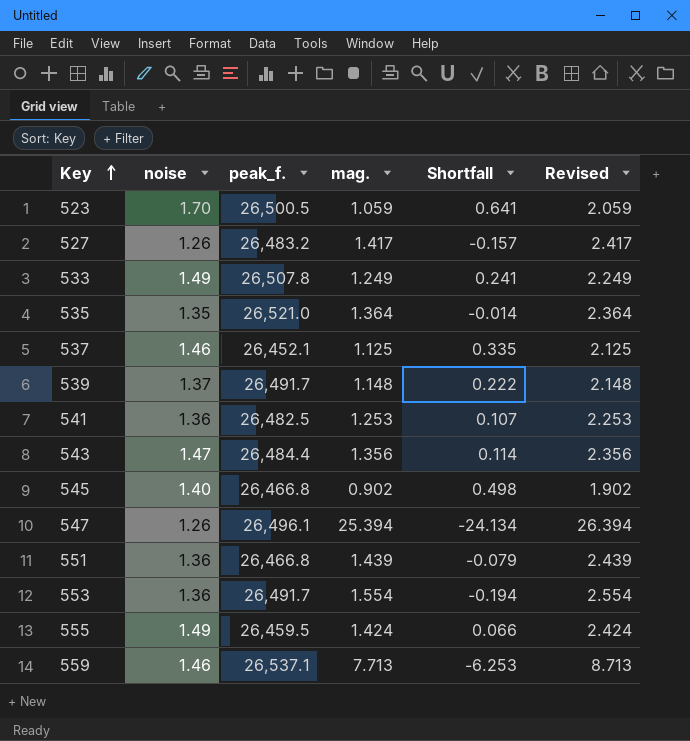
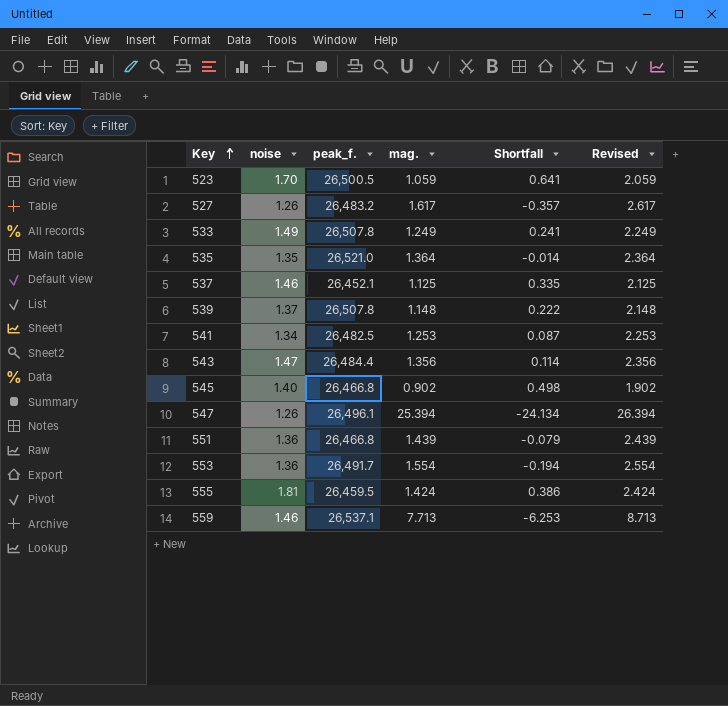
527 | mag.: 1.417 -> 1.617
527 | Shortfall: -0.157 -> -0.357
527 | Revised: 2.417 -> 2.617
539 | peak_f.: 26,491.7 -> 26,507.8
541 | noise: 1.36 -> 1.34
541 | Shortfall: 0.107 -> 0.087
555 | noise: 1.49 -> 1.81
555 | Shortfall: 0.066 -> 0.386

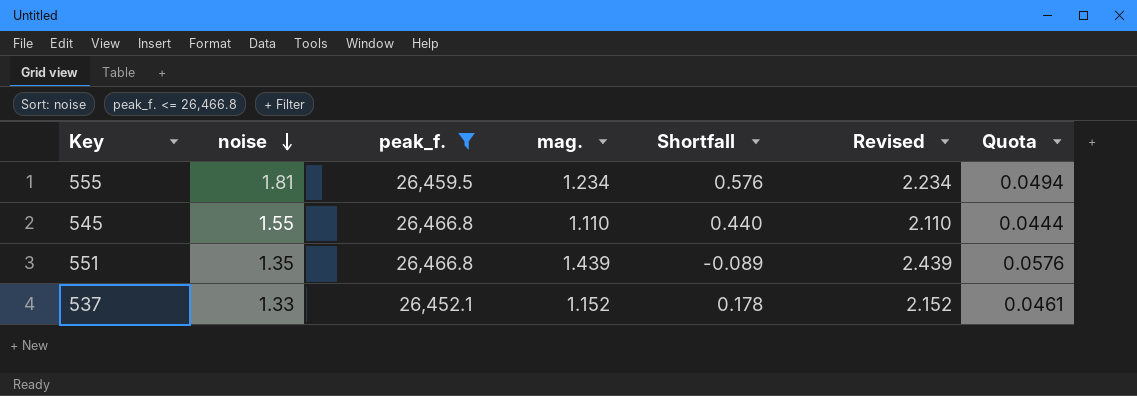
filter: none -> peak_f. <= 26,466.8
row order: Key ascending -> noise descending
column Quota | formula: none -> [mag.] * 0.04
555 | mag.: 1.424 -> 1.234
555 | Shortfall: 0.386 -> 0.576
555 | Revised: 2.424 -> 2.234
545 | noise: 1.40 -> 1.55
545 | mag.: 0.902 -> 1.110
545 | Shortfall: 0.498 -> 0.440
545 | Revised: 1.902 -> 2.110
551 | noise: 1.36 -> 1.35
551 | Shortfall: -0.079 -> -0.089
537 | noise: 1.46 -> 1.33
537 | mag.: 1.125 -> 1.152
537 | Shortfall: 0.335 -> 0.178
537 | Revised: 2.125 -> 2.152

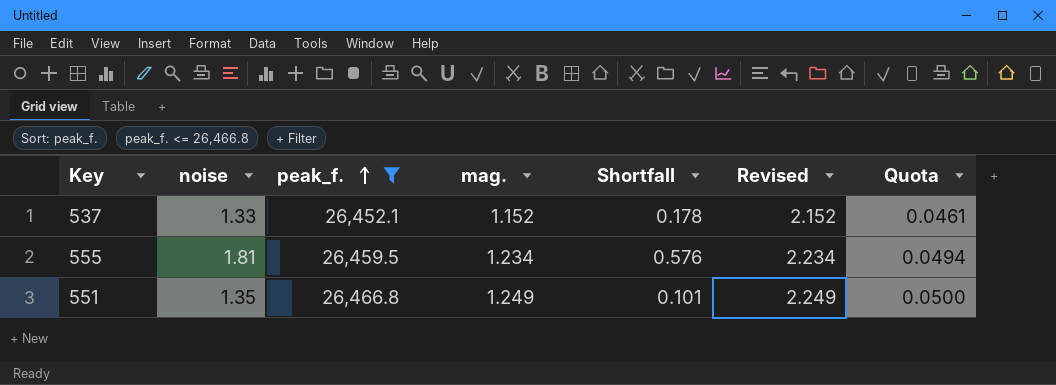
row order: noise descending -> peak_f. ascending
row 545: 1.55 | 26,466.8 | 1.110 | 0.440 | 2.110 | 0.0444 -> none
551 | mag.: 1.439 -> 1.249
551 | Shortfall: -0.089 -> 0.101
551 | Revised: 2.439 -> 2.249
551 | Quota: 0.0576 -> 0.0500

